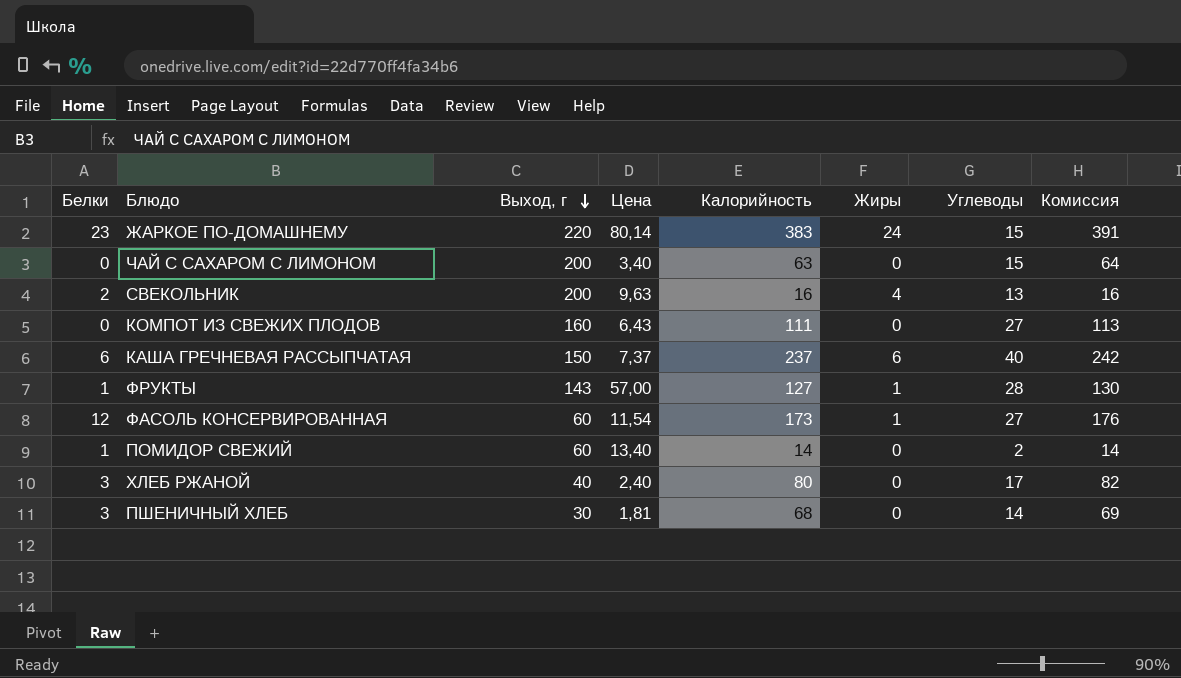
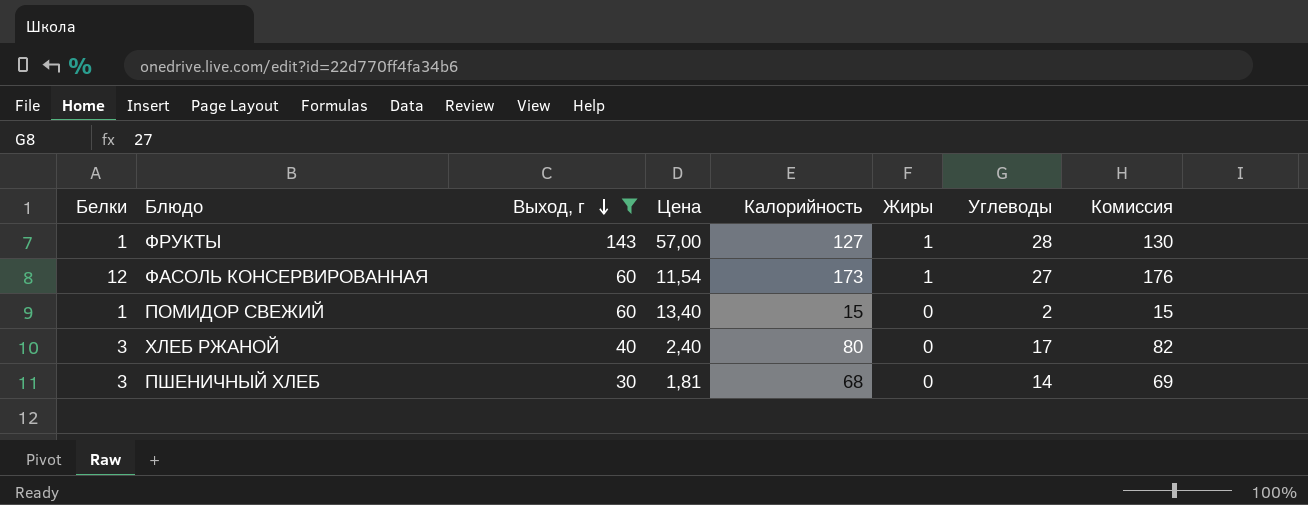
filter: none -> Выход, г <= 143
ПОМИДОР СВЕЖИЙ | Калорийность: 14 -> 15
ПОМИДОР СВЕЖИЙ | Комиссия: 14 -> 15

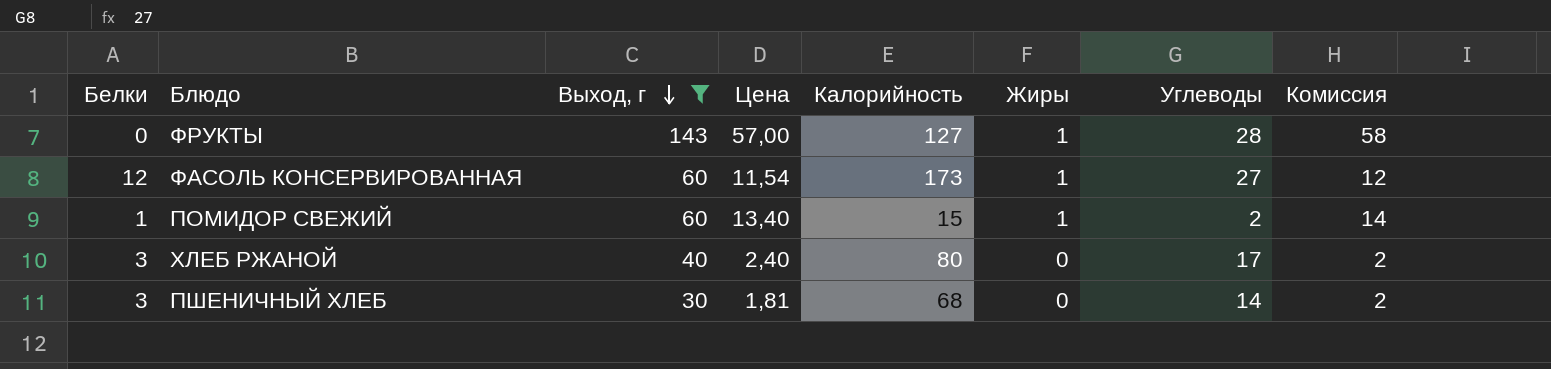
column Комиссия | formula: [Калорийность] * 1,02 -> [Цена] * 1,02
ФРУКТЫ | Белки: 1 -> 0
ПОМИДОР СВЕЖИЙ | Жиры: 0 -> 1

